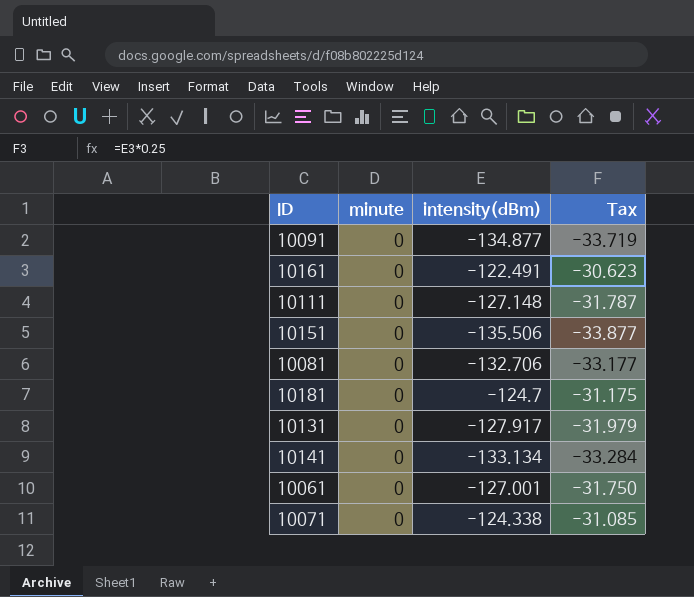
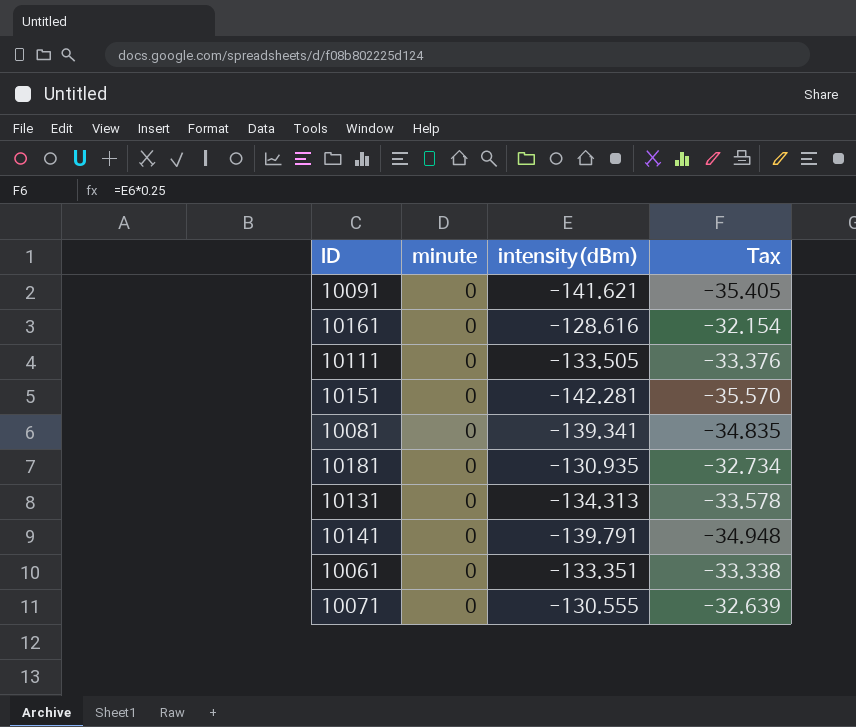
10091 | intensity(dBm): -134.877 -> -141.621
10091 | Tax: -33.719 -> -35.405
10161 | intensity(dBm): -122.491 -> -128.616
10161 | Tax: -30.623 -> -32.154
10111 | intensity(dBm): -127.148 -> -133.505
10111 | Tax: -31.787 -> -33.376
10151 | intensity(dBm): -135.506 -> -142.281
10151 | Tax: -33.877 -> -35.570
10081 | intensity(dBm): -132.706 -> -139.341
10081 | Tax: -33.177 -> -34.835
10181 | intensity(dBm): -124.7 -> -130.935
10181 | Tax: -31.175 -> -32.734
10131 | intensity(dBm): -127.917 -> -134.313
10131 | Tax: -31.979 -> -33.578
10141 | intensity(dBm): -133.134 -> -139.791
10141 | Tax: -33.284 -> -34.948
10061 | intensity(dBm): -127.001 -> -133.351
10061 | Tax: -31.750 -> -33.338
10071 | intensity(dBm): -124.338 -> -130.555
10071 | Tax: -31.085 -> -32.639

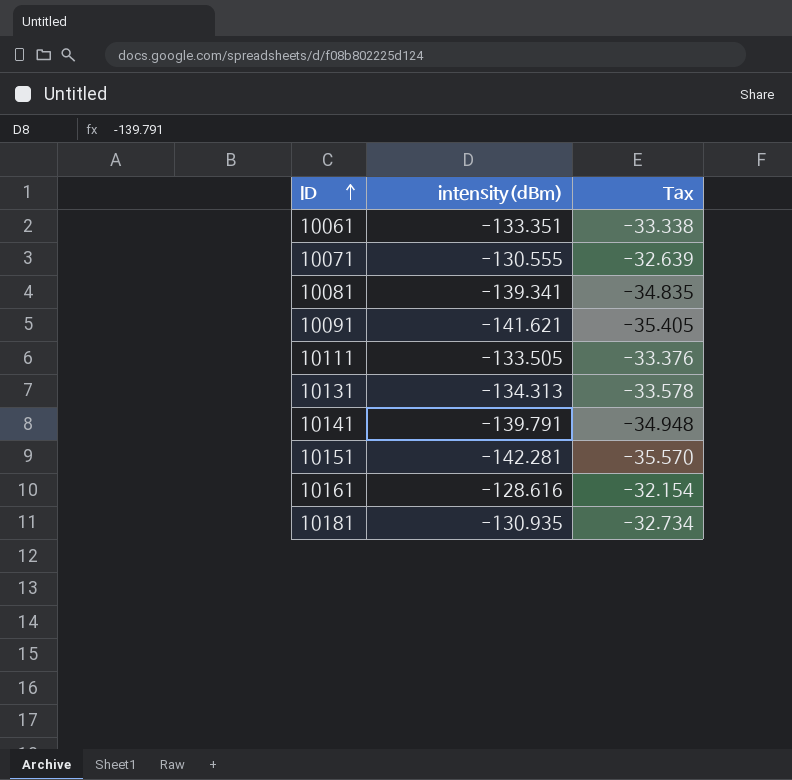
row order: none -> ID ascending
column minute | position: 2 -> none

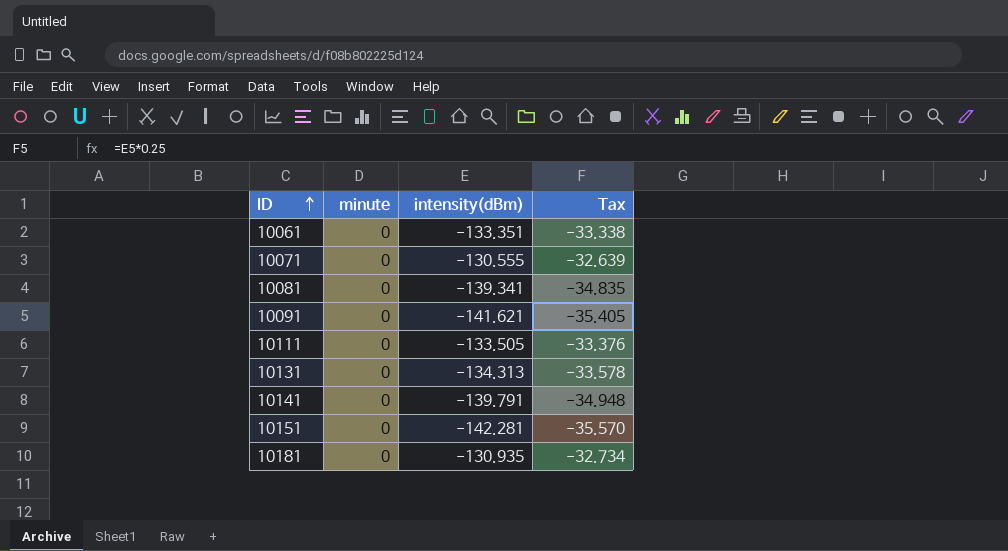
column minute | position: none -> 2
row 10161: -128.616 | -32.154 -> none

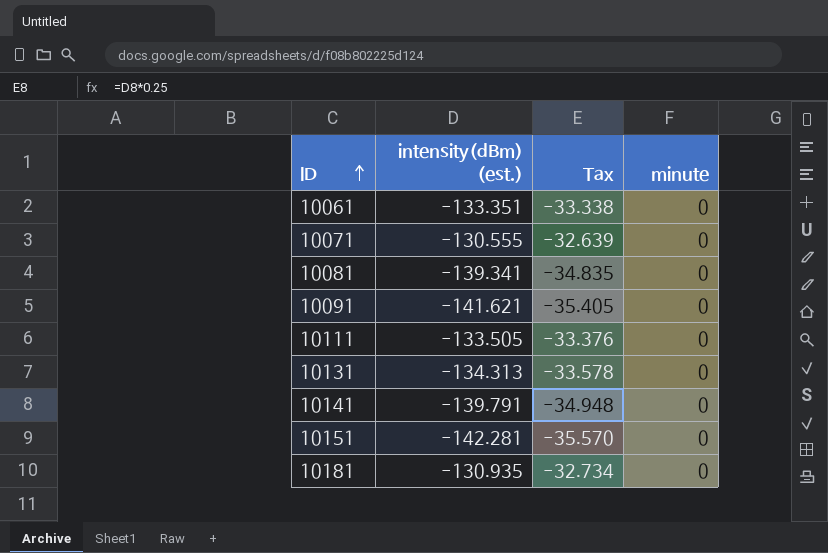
column name: intensity(dBm) -> intensity(dBm) (est.)
column minute | position: 2 -> 4

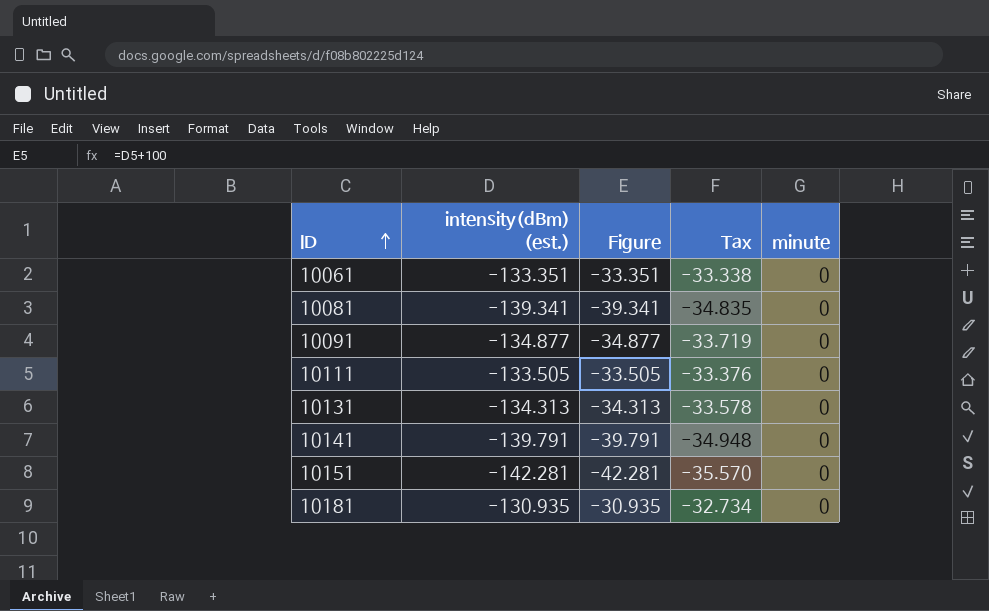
column Figure | formula: none -> [intensity(dBm) (est.)] + 100
row 10071: -130.555 | -32.639 | 0 -> none
10091 | intensity(dBm) (est.): -141.621 -> -134.877
10091 | Tax: -35.405 -> -33.719

